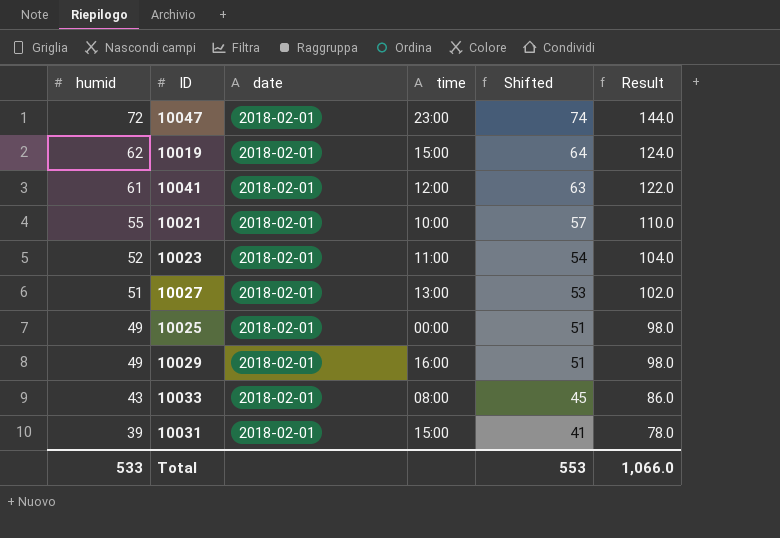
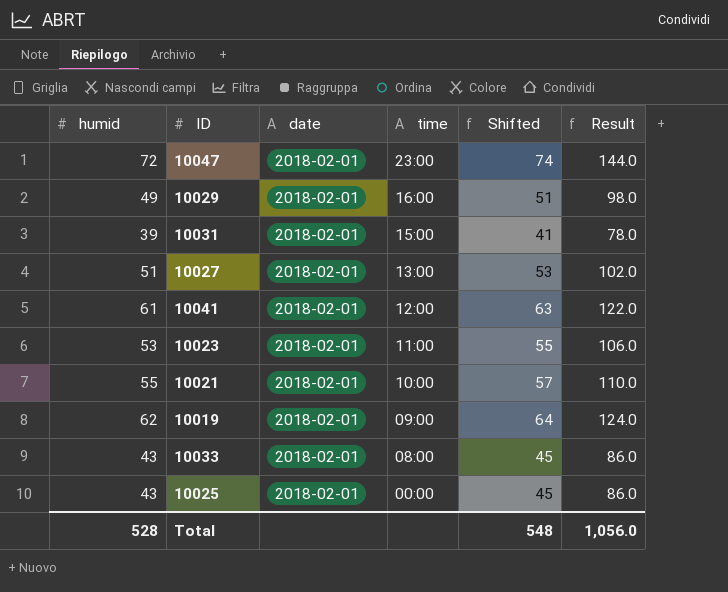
row order: humid descending -> time descending
10023 | humid: 52 -> 53
10023 | Shifted: 54 -> 55
10023 | Result: 104.0 -> 106.0
10019 | time: 15:00 -> 09:00
10025 | humid: 49 -> 43
10025 | Shifted: 51 -> 45
10025 | Result: 98.0 -> 86.0
Total | humid: 533 -> 528
Total | Shifted: 553 -> 548
Total | Result: 1,066.0 -> 1,056.0

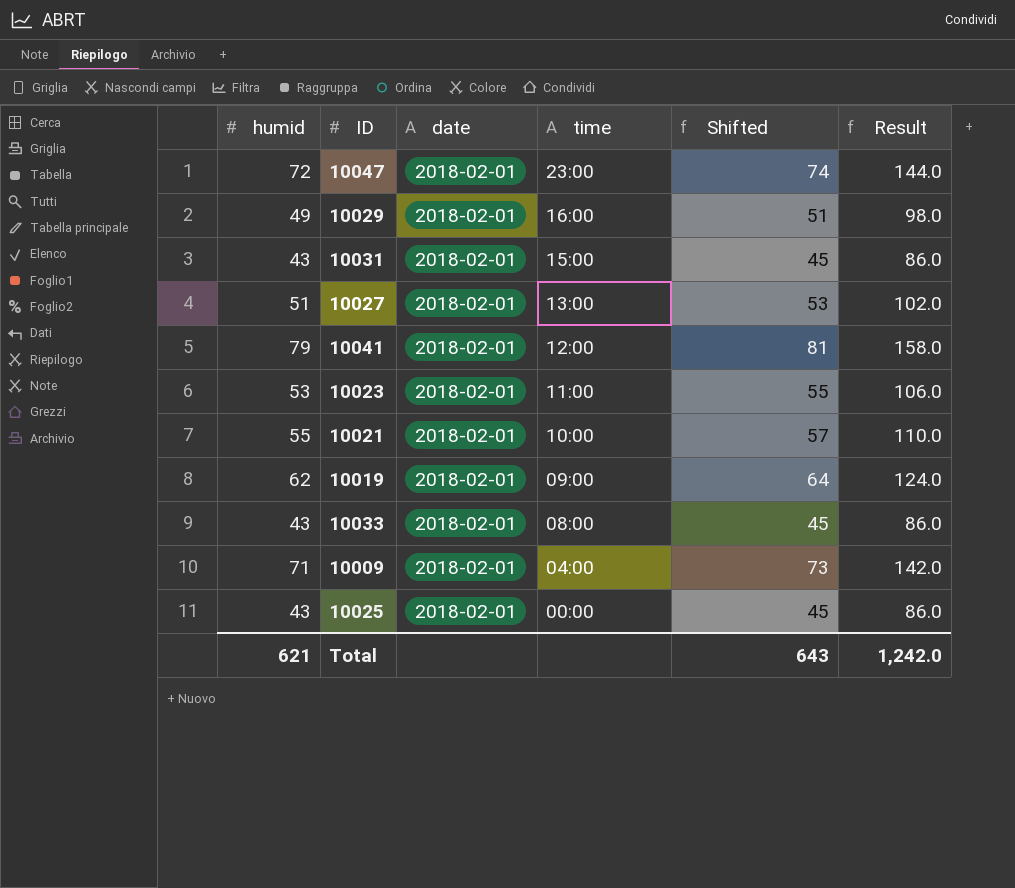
10031 | humid: 39 -> 43
10031 | Shifted: 41 -> 45
10031 | Result: 78.0 -> 86.0
10041 | humid: 61 -> 79
10041 | Shifted: 63 -> 81
10041 | Result: 122.0 -> 158.0
row 10009: none -> 71 | 2018-02-01 | 04:00 | 73 | 142.0
Total | humid: 528 -> 621
Total | Shifted: 548 -> 643
Total | Result: 1,056.0 -> 1,242.0

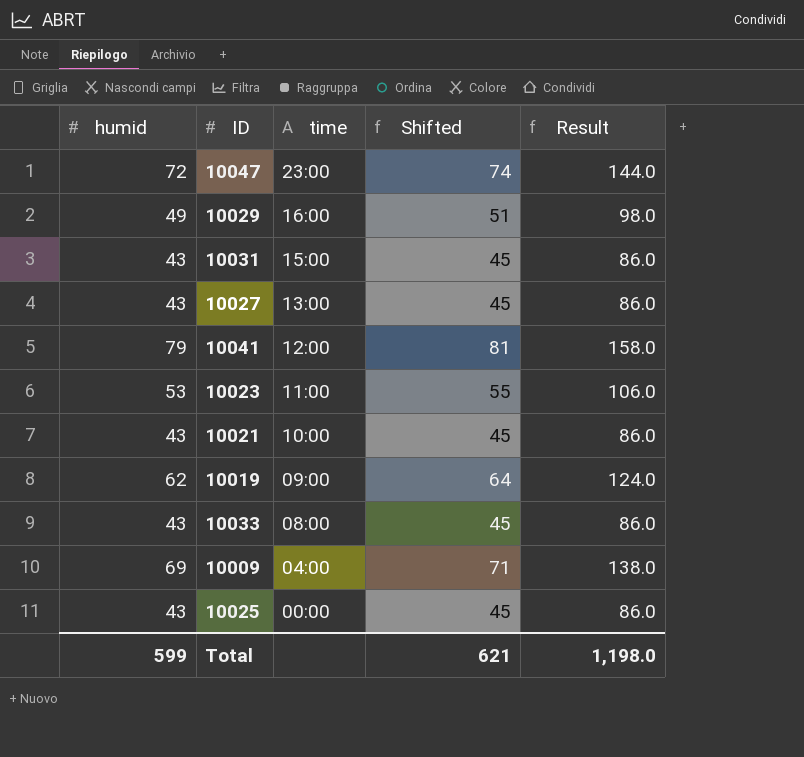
column date | position: 3 -> none
10027 | humid: 51 -> 43
10027 | Shifted: 53 -> 45
10027 | Result: 102.0 -> 86.0
10021 | humid: 55 -> 43
10021 | Shifted: 57 -> 45
10021 | Result: 110.0 -> 86.0
10009 | humid: 71 -> 69
10009 | Shifted: 73 -> 71
10009 | Result: 142.0 -> 138.0
Total | humid: 621 -> 599
Total | Shifted: 643 -> 621
Total | Result: 1,242.0 -> 1,198.0

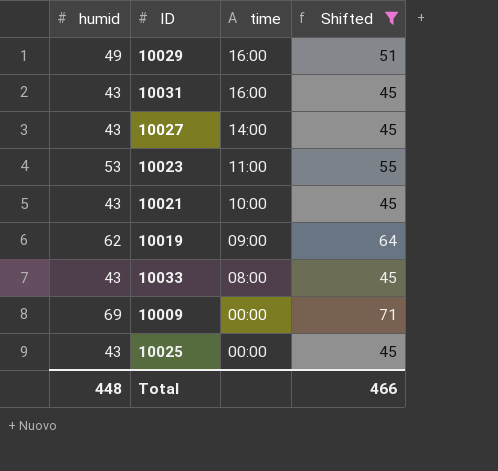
filter: none -> Shifted <= 71
column Result | formula: [humid] * 2 -> none
10031 | time: 15:00 -> 16:00
10027 | time: 13:00 -> 14:00
10009 | time: 04:00 -> 00:00
Total | humid: 599 -> 448
Total | Shifted: 621 -> 466

